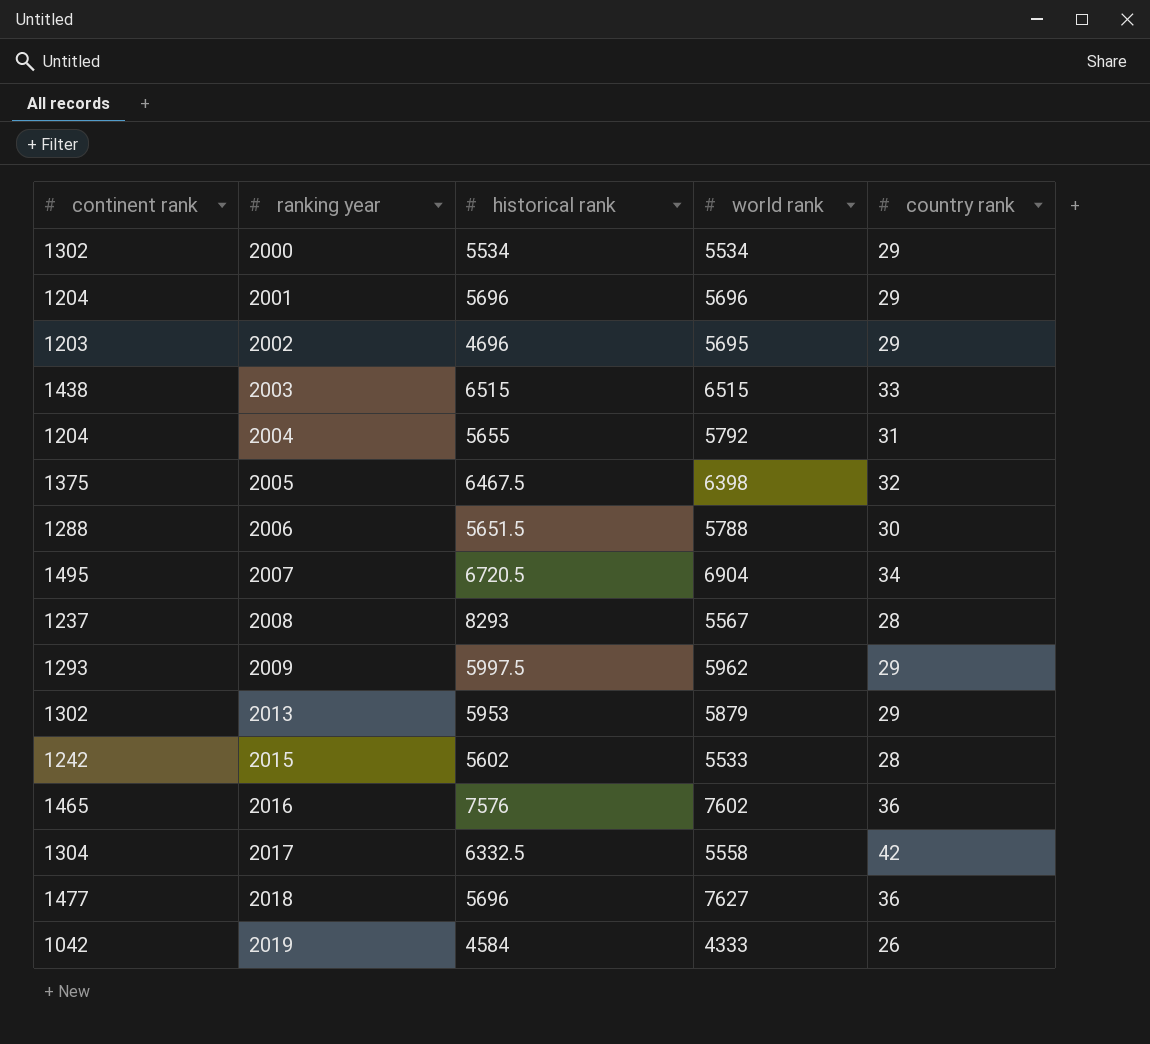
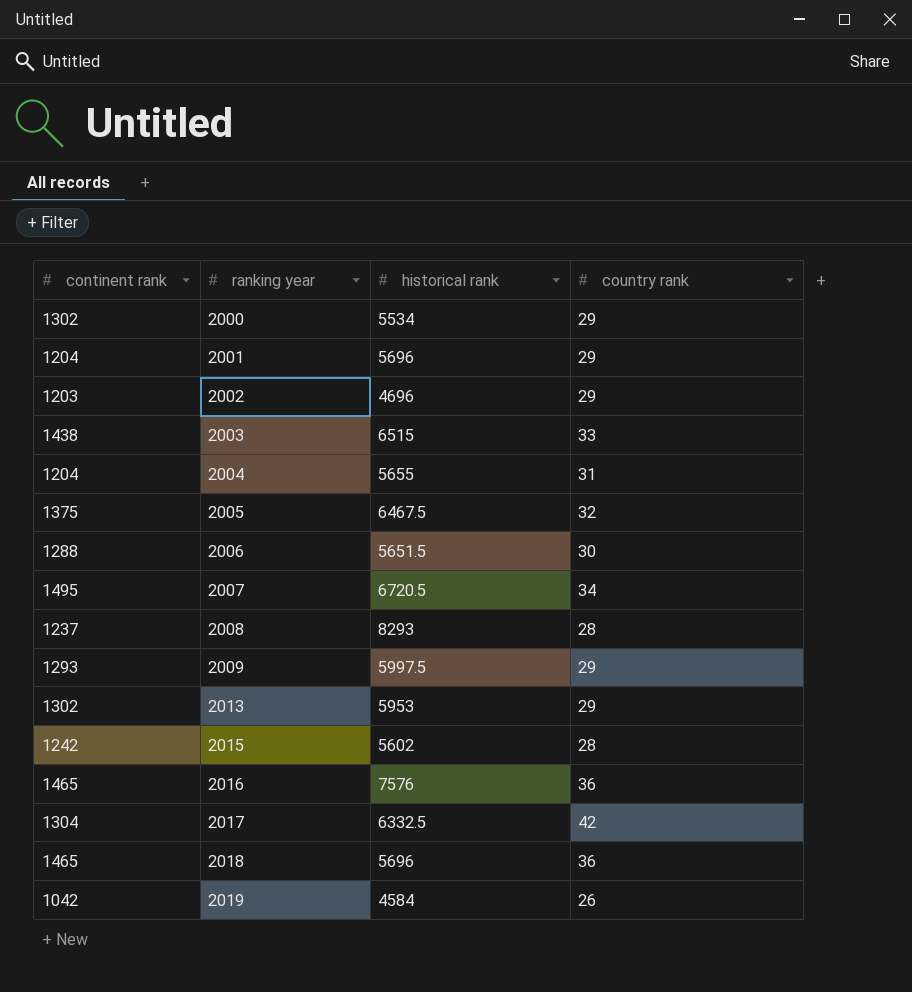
column world rank | position: 4 -> none
2018 | continent rank: 1477 -> 1465

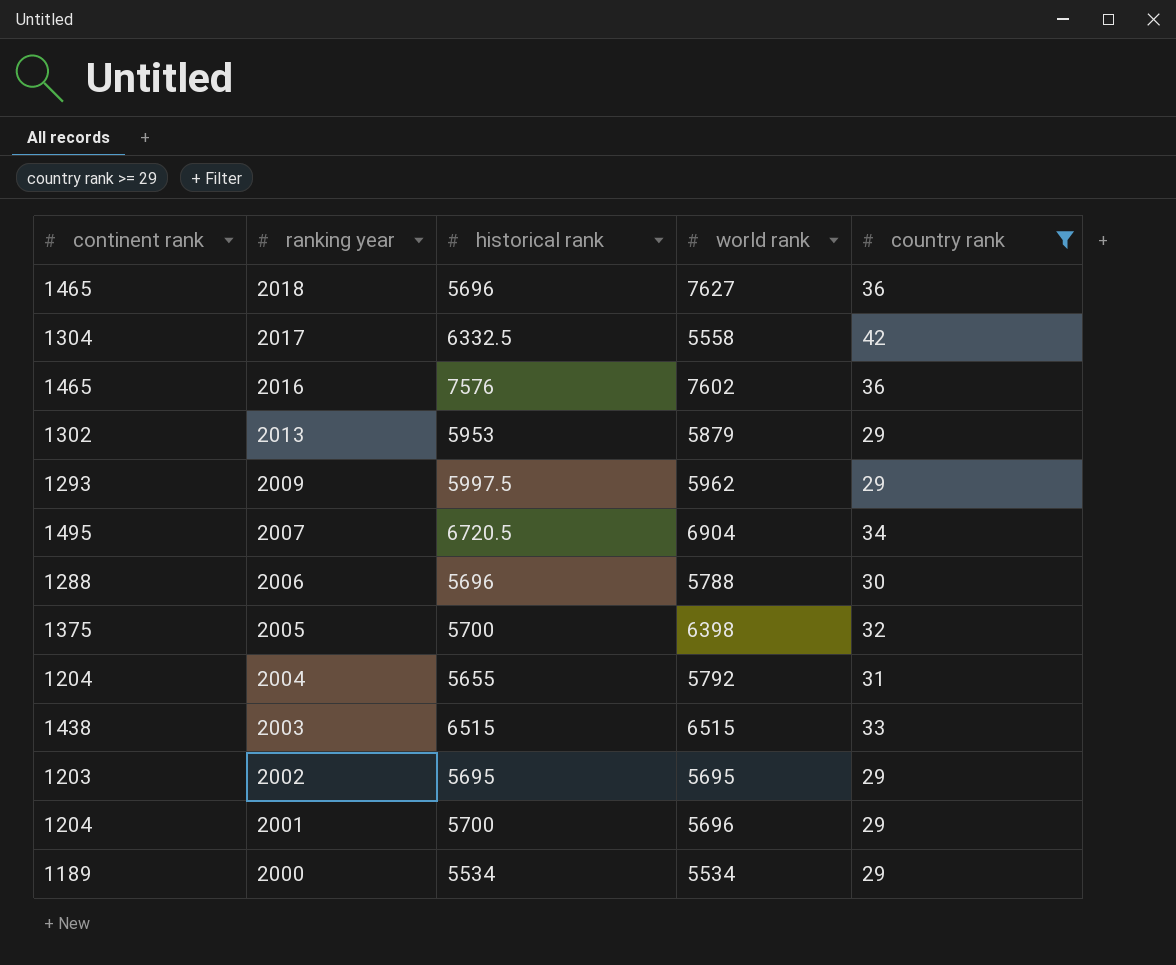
filter: none -> country rank >= 29
row order: ranking year ascending -> ranking year descending
column world rank | position: none -> 4
2006 | historical rank: 5651.5 -> 5696
2005 | historical rank: 6467.5 -> 5700
2002 | historical rank: 4696 -> 5695
2001 | historical rank: 5696 -> 5700
2000 | continent rank: 1302 -> 1189

